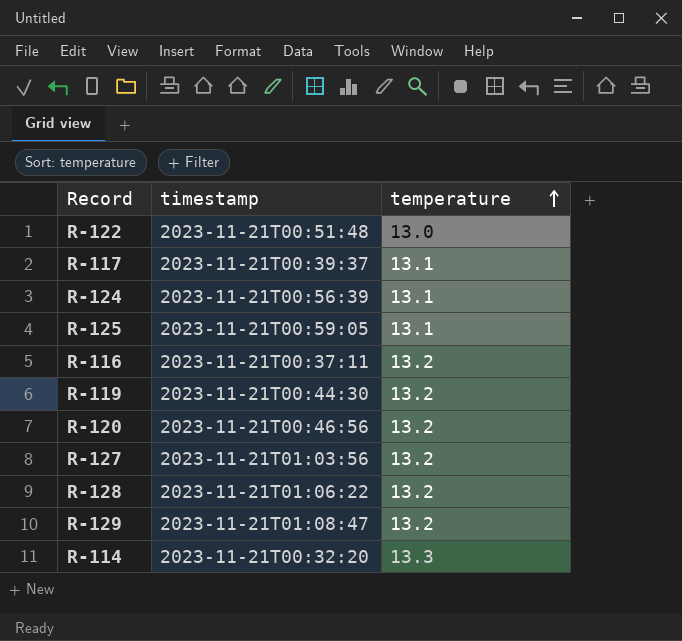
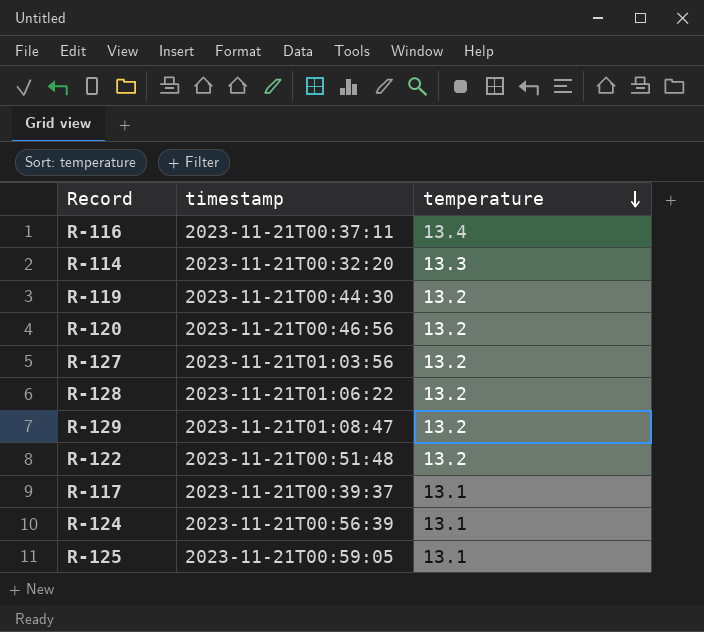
row order: temperature ascending -> temperature descending
R-116 | temperature: 13.2 -> 13.4
R-122 | temperature: 13.0 -> 13.2

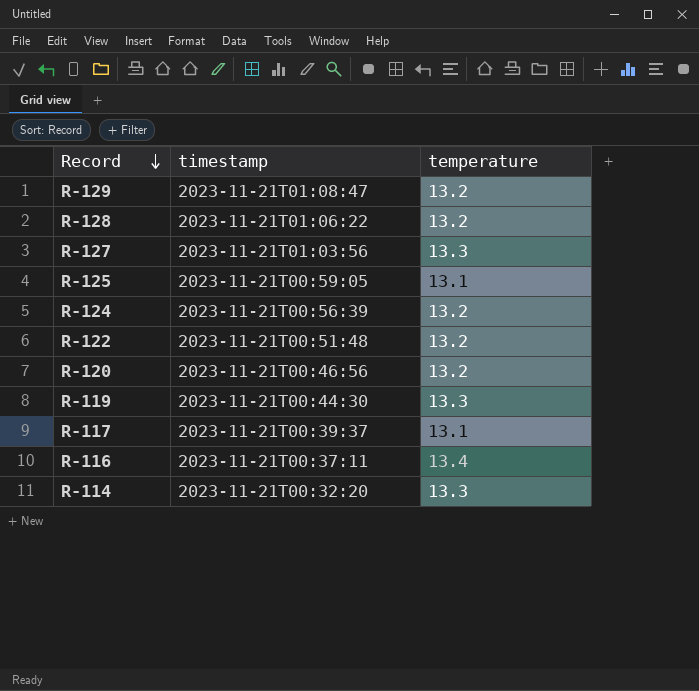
row order: temperature descending -> Record descending
R-127 | temperature: 13.2 -> 13.3
R-124 | temperature: 13.1 -> 13.2
R-119 | temperature: 13.2 -> 13.3

